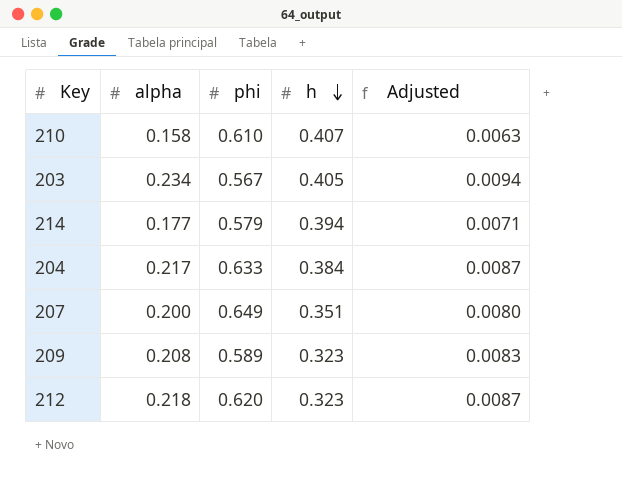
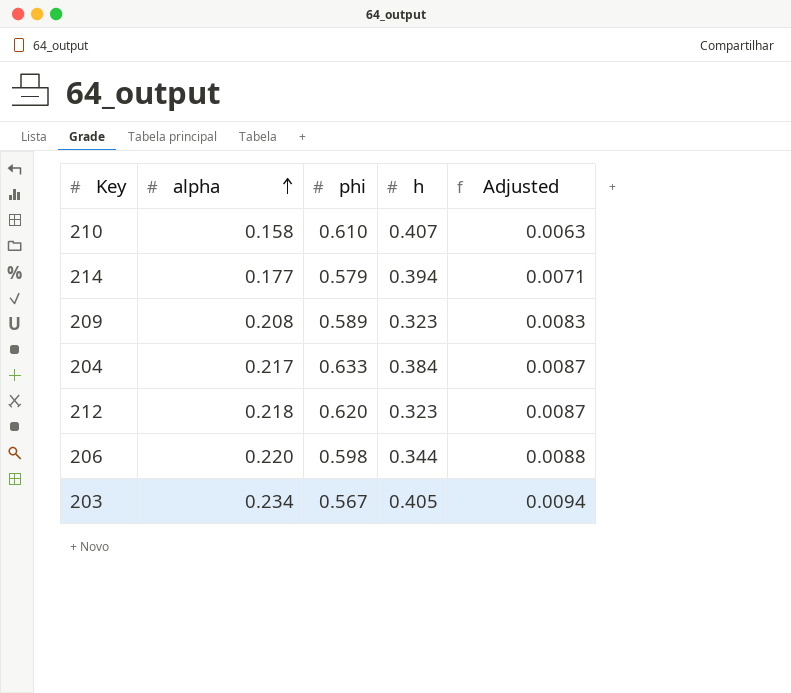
row order: h descending -> alpha ascending
row 207: 0.200 | 0.649 | 0.351 | 0.0080 -> none
row 206: none -> 0.220 | 0.598 | 0.344 | 0.0088

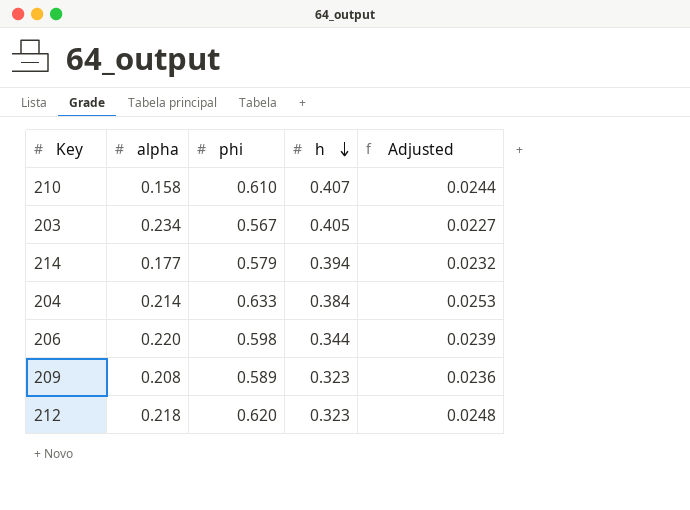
row order: alpha ascending -> h descending
column Adjusted | formula: [alpha] * 0.04 -> [phi] * 0.04
204 | alpha: 0.217 -> 0.214

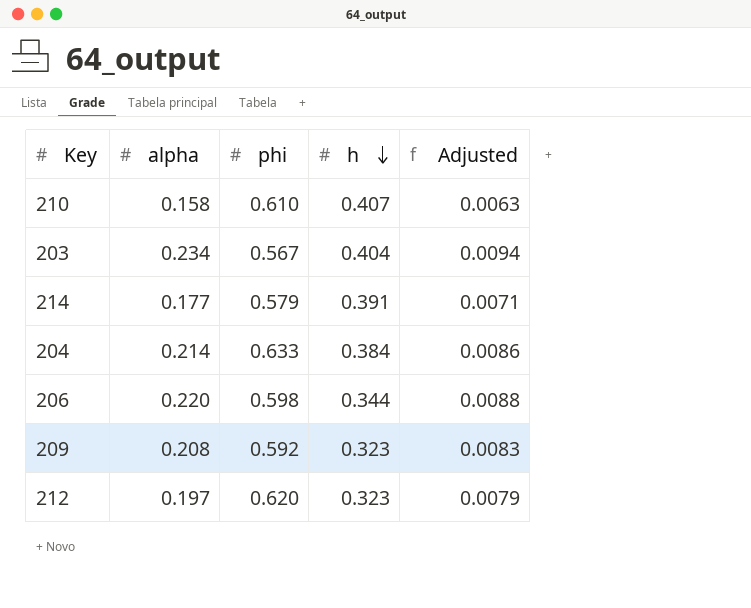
column Adjusted | formula: [phi] * 0.04 -> [alpha] * 0.04
203 | h: 0.405 -> 0.404
214 | h: 0.394 -> 0.391
209 | phi: 0.589 -> 0.592
212 | alpha: 0.218 -> 0.197

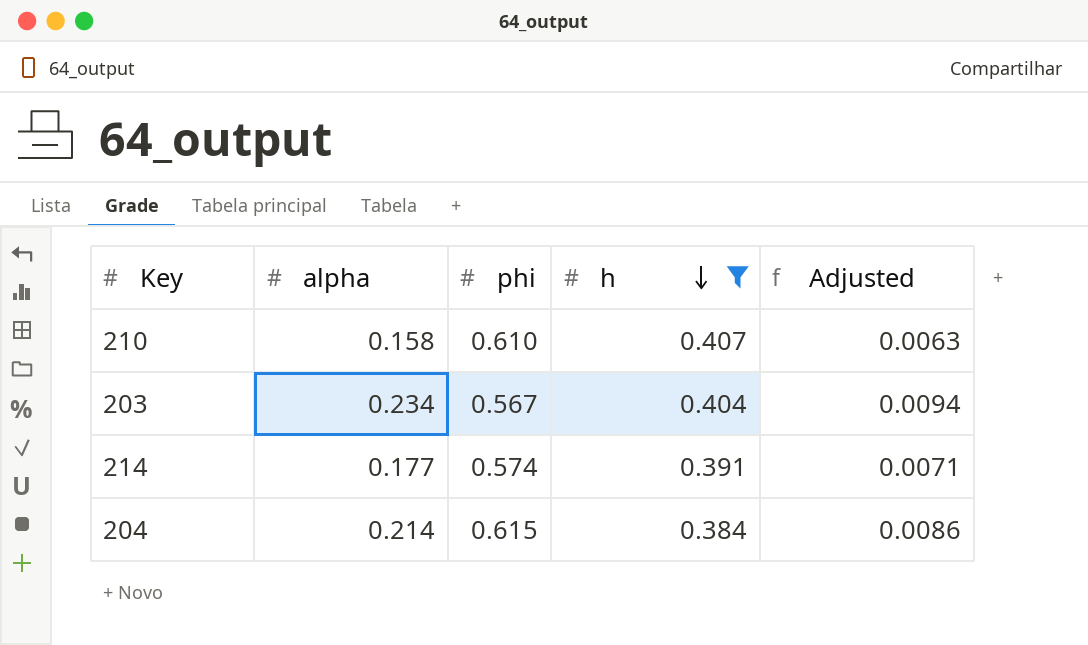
filter: none -> h >= 0.384
214 | phi: 0.579 -> 0.574
204 | phi: 0.633 -> 0.615

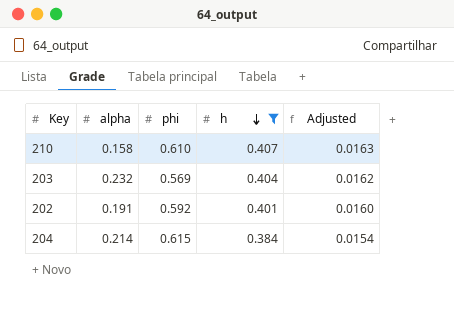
column Adjusted | formula: [alpha] * 0.04 -> [h] * 0.04
row 214: 0.177 | 0.574 | 0.391 | 0.0071 -> none
203 | alpha: 0.234 -> 0.232
203 | phi: 0.567 -> 0.569
row 202: none -> 0.191 | 0.592 | 0.401 | 0.0160

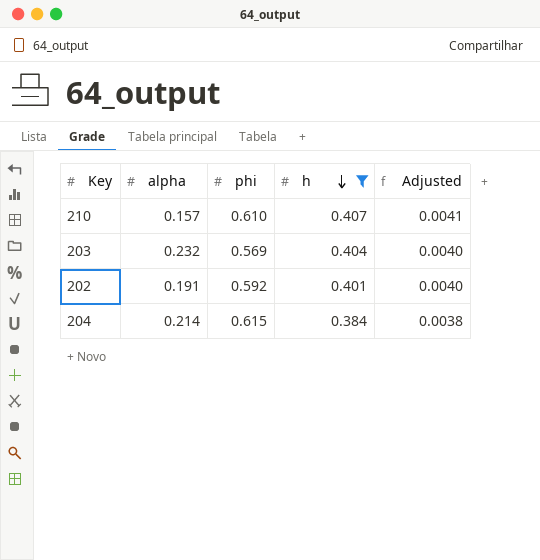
column Adjusted | formula: [h] * 0.04 -> [h] * 0.01
210 | alpha: 0.158 -> 0.157

